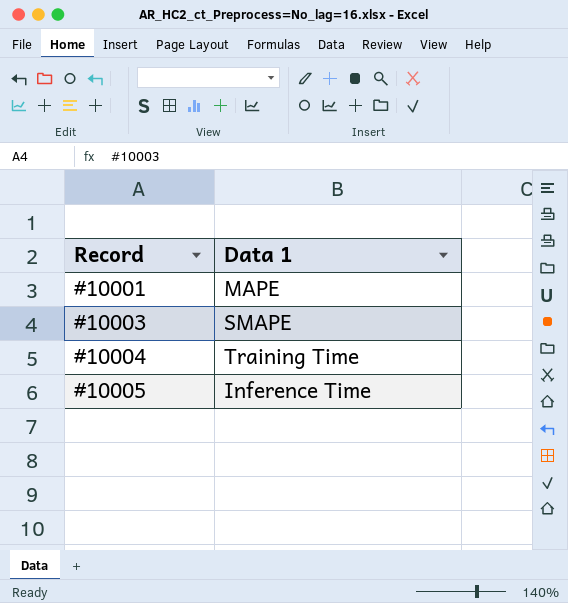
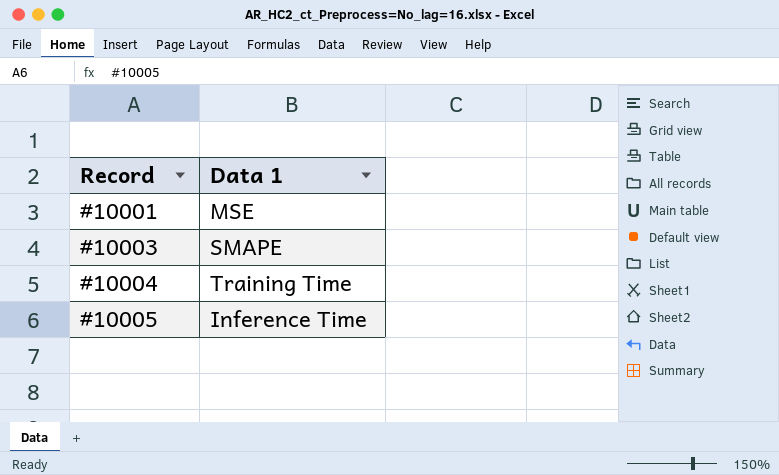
#10001 | Data 1: MAPE -> MSE

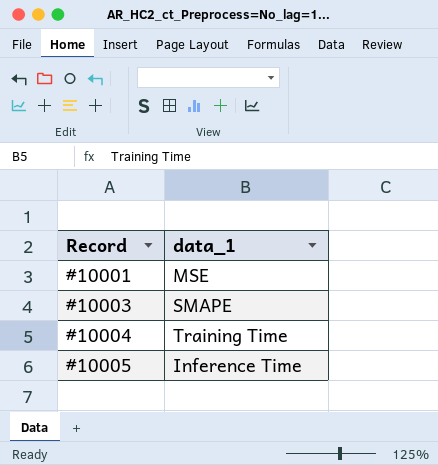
column name: Data 1 -> data_1

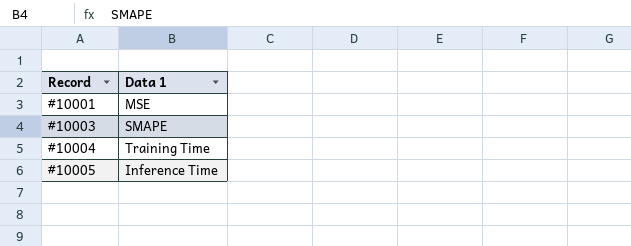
column name: data_1 -> Data 1

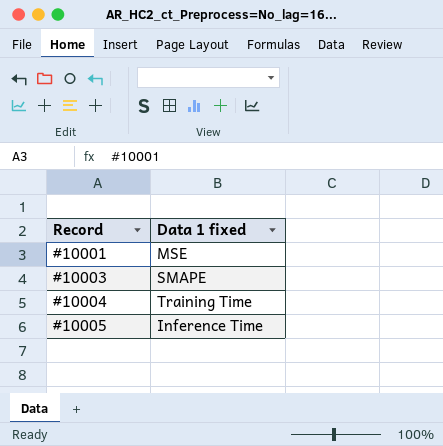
column name: Data 1 -> Data 1 fixed

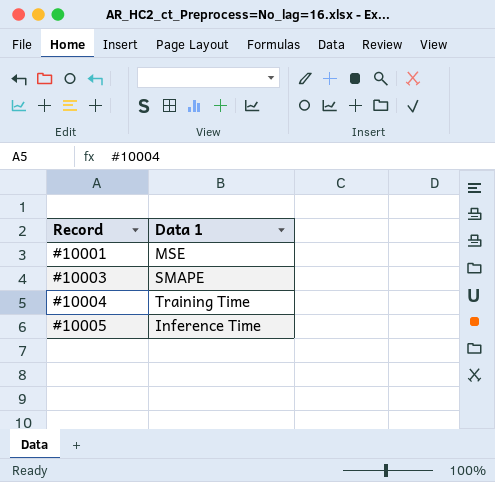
column name: Data 1 fixed -> Data 1

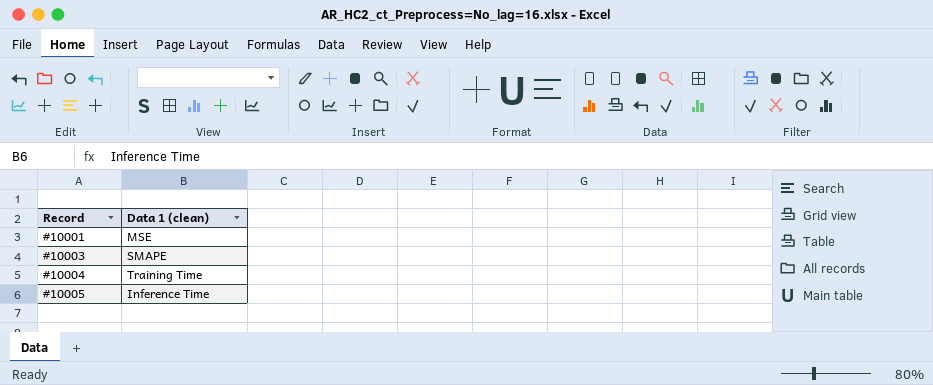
column name: Data 1 -> Data 1 (clean)

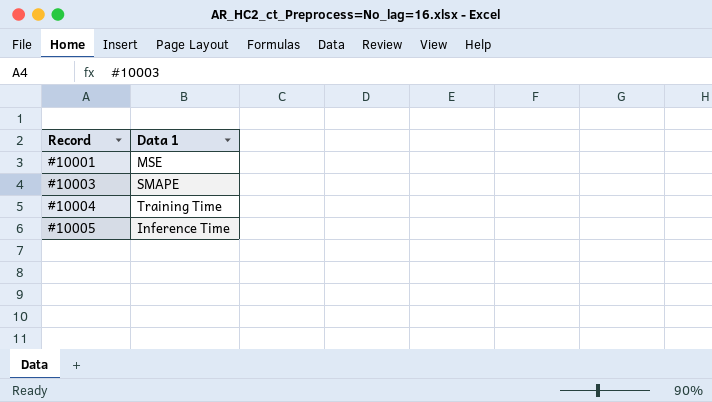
column name: Data 1 (clean) -> Data 1

